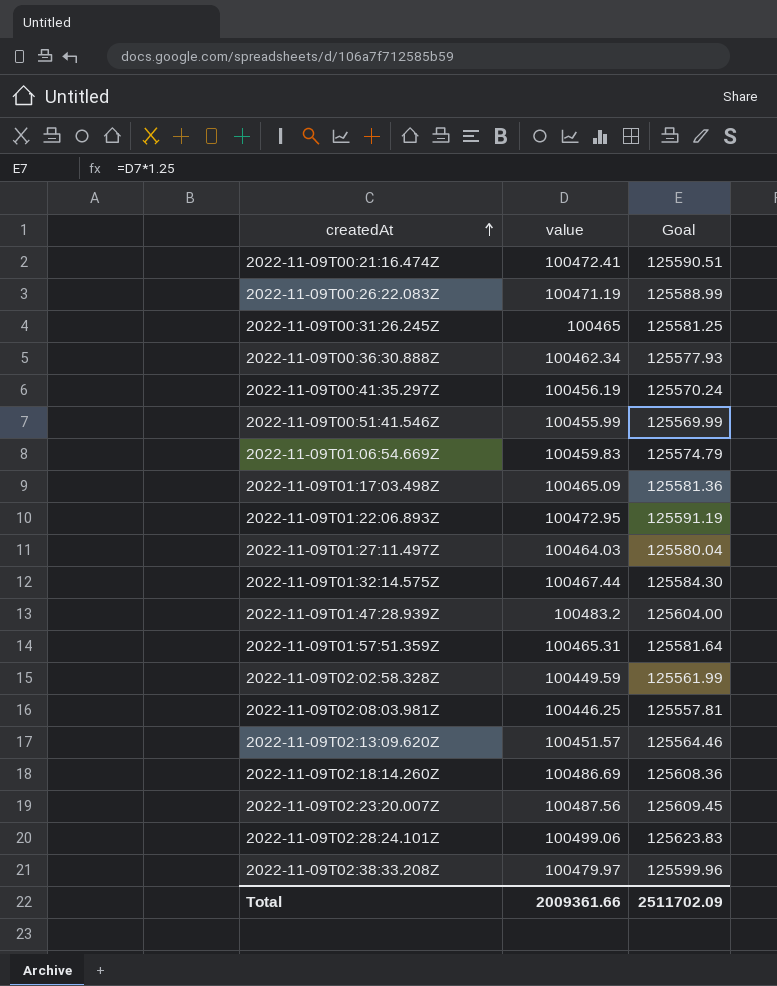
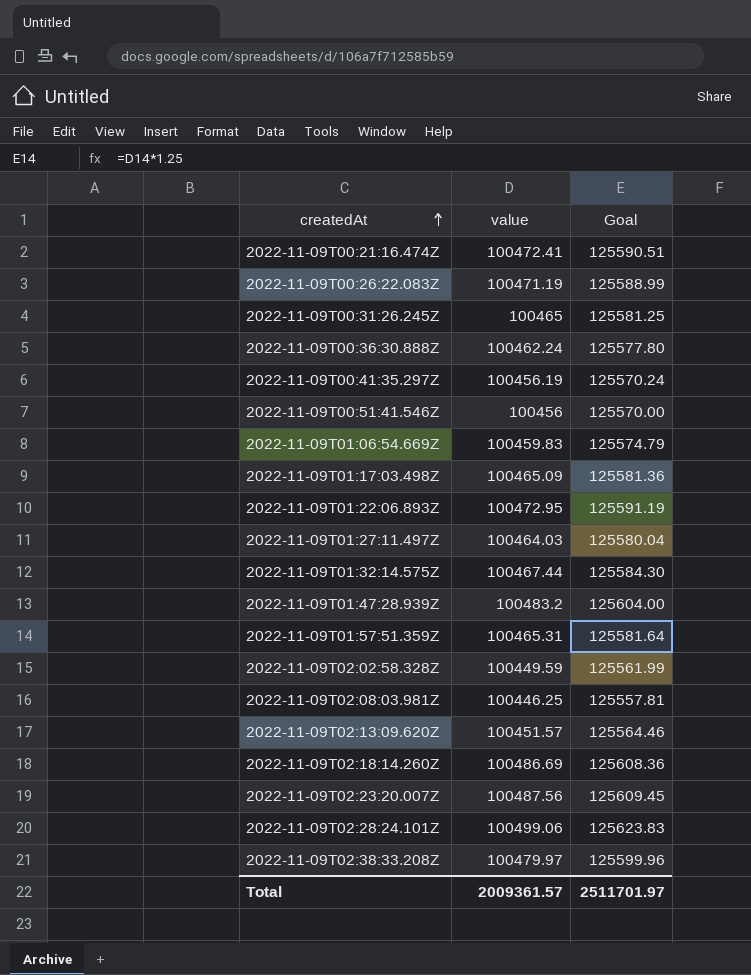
2022-11-09T00:36:30.888Z | value: 100462.34 -> 100462.24
2022-11-09T00:36:30.888Z | Goal: 125577.93 -> 125577.80
2022-11-09T00:51:41.546Z | value: 100455.99 -> 100456
2022-11-09T00:51:41.546Z | Goal: 125569.99 -> 125570.00
Total | value: 2009361.66 -> 2009361.57
Total | Goal: 2511702.09 -> 2511701.97

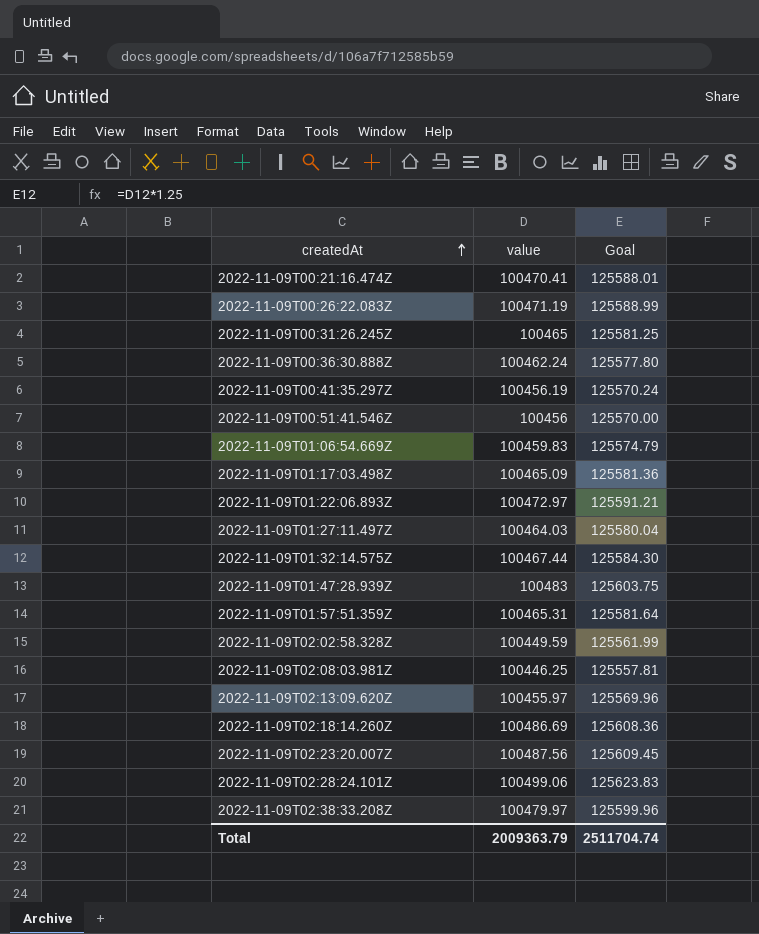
2022-11-09T00:21:16.474Z | value: 100472.41 -> 100470.41
2022-11-09T00:21:16.474Z | Goal: 125590.51 -> 125588.01
2022-11-09T01:22:06.893Z | value: 100472.95 -> 100472.97
2022-11-09T01:22:06.893Z | Goal: 125591.19 -> 125591.21
2022-11-09T01:47:28.939Z | value: 100483.2 -> 100483
2022-11-09T01:47:28.939Z | Goal: 125604.00 -> 125603.75
2022-11-09T02:13:09.620Z | value: 100451.57 -> 100455.97
2022-11-09T02:13:09.620Z | Goal: 125564.46 -> 125569.96
Total | value: 2009361.57 -> 2009363.79
Total | Goal: 2511701.97 -> 2511704.74

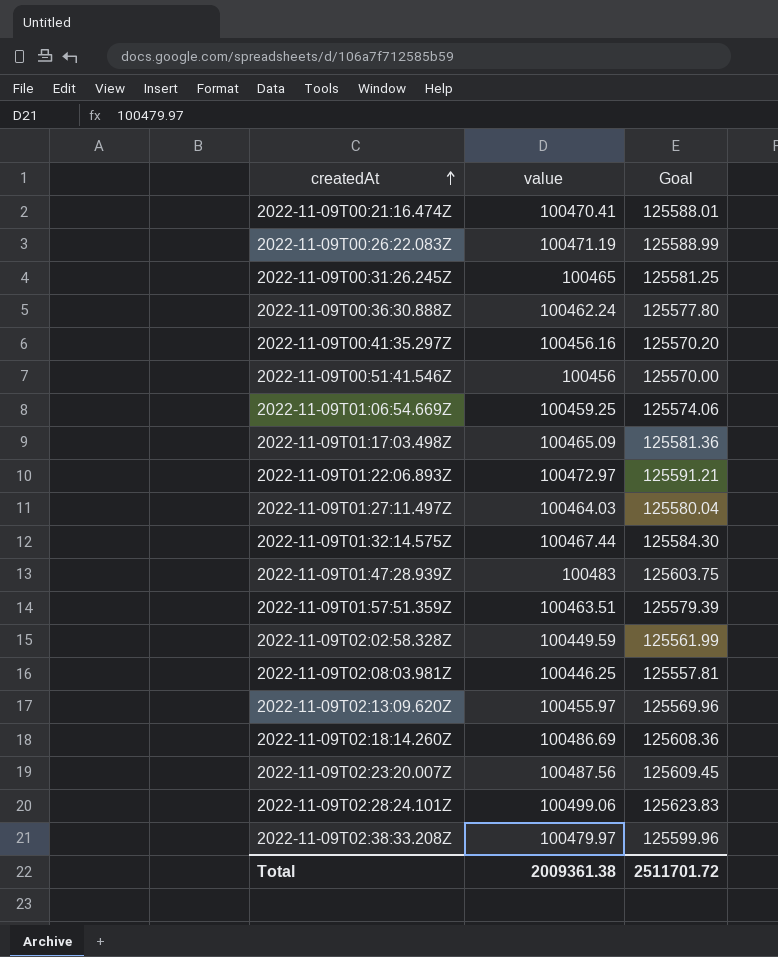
2022-11-09T00:41:35.297Z | value: 100456.19 -> 100456.16
2022-11-09T00:41:35.297Z | Goal: 125570.24 -> 125570.20
2022-11-09T01:06:54.669Z | value: 100459.83 -> 100459.25
2022-11-09T01:06:54.669Z | Goal: 125574.79 -> 125574.06
2022-11-09T01:57:51.359Z | value: 100465.31 -> 100463.51
2022-11-09T01:57:51.359Z | Goal: 125581.64 -> 125579.39
Total | value: 2009363.79 -> 2009361.38
Total | Goal: 2511704.74 -> 2511701.72

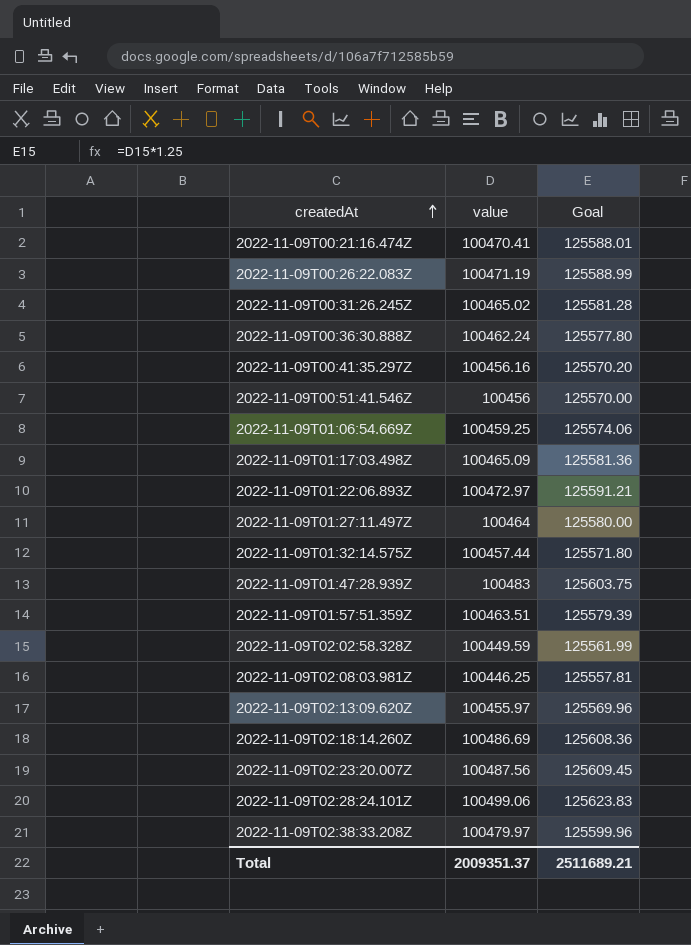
2022-11-09T00:31:26.245Z | value: 100465 -> 100465.02
2022-11-09T00:31:26.245Z | Goal: 125581.25 -> 125581.28
2022-11-09T01:27:11.497Z | value: 100464.03 -> 100464
2022-11-09T01:27:11.497Z | Goal: 125580.04 -> 125580.00
2022-11-09T01:32:14.575Z | value: 100467.44 -> 100457.44
2022-11-09T01:32:14.575Z | Goal: 125584.30 -> 125571.80
Total | value: 2009361.38 -> 2009351.37
Total | Goal: 2511701.72 -> 2511689.21

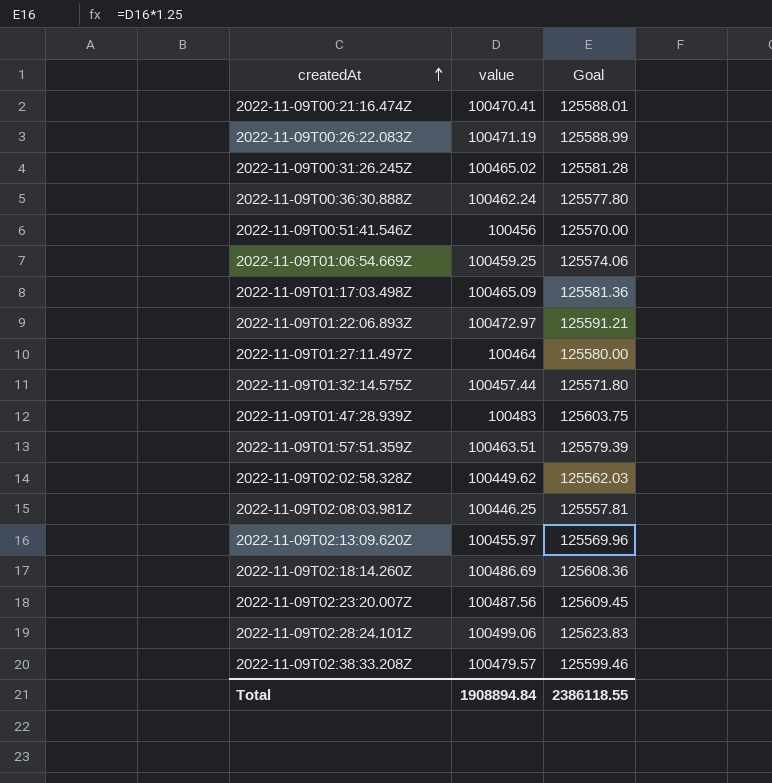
row 2022-11-09T00:41:35.297Z: 100456.16 | 125570.20 -> none
2022-11-09T02:02:58.328Z | value: 100449.59 -> 100449.62
2022-11-09T02:02:58.328Z | Goal: 125561.99 -> 125562.03
2022-11-09T02:38:33.208Z | value: 100479.97 -> 100479.57
2022-11-09T02:38:33.208Z | Goal: 125599.96 -> 125599.46
Total | value: 2009351.37 -> 1908894.84
Total | Goal: 2511689.21 -> 2386118.55

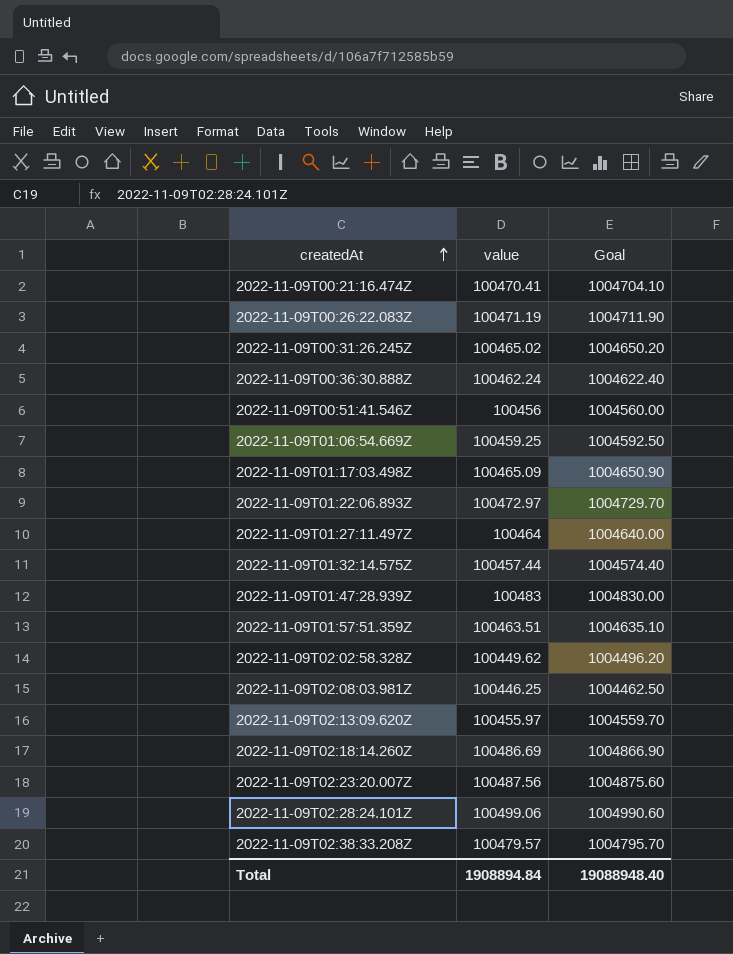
column Goal | formula: [value] * 1.25 -> [value] * 10
Total | Goal: 2386118.55 -> 19088948.40

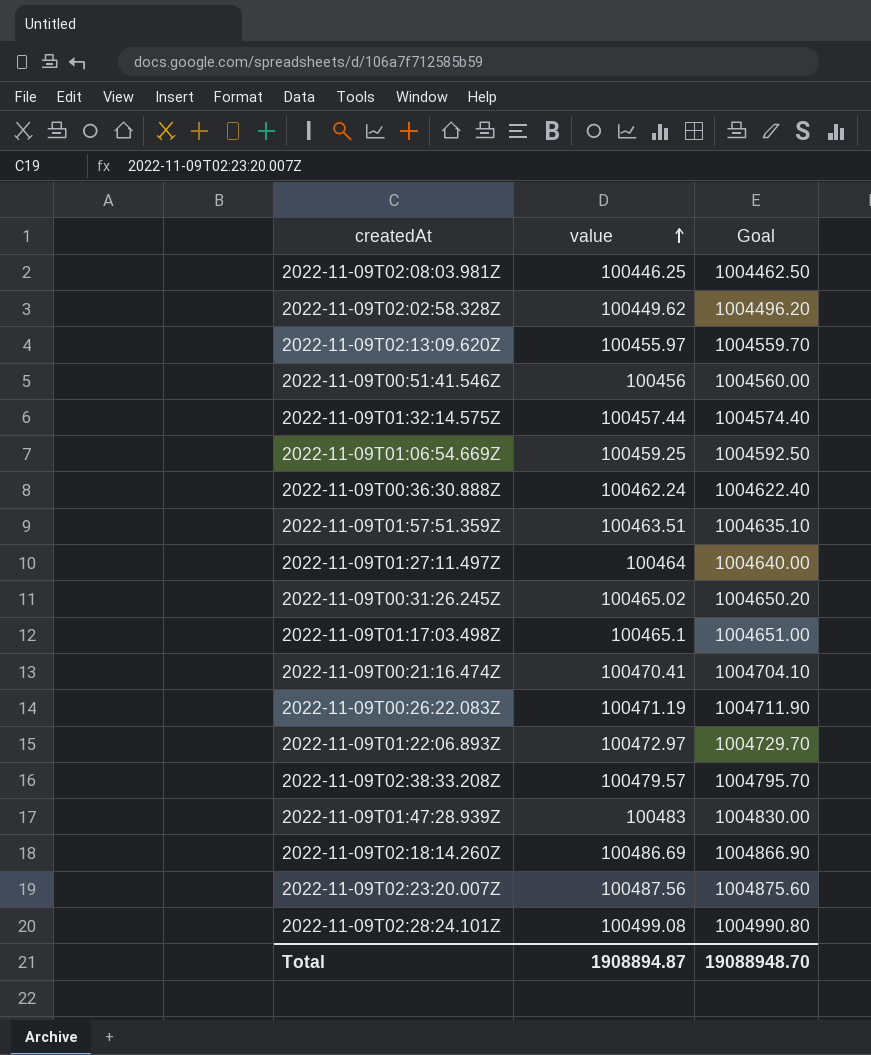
row order: createdAt ascending -> value ascending
2022-11-09T01:17:03.498Z | value: 100465.09 -> 100465.1
2022-11-09T01:17:03.498Z | Goal: 1004650.90 -> 1004651.00
2022-11-09T02:28:24.101Z | value: 100499.06 -> 100499.08
2022-11-09T02:28:24.101Z | Goal: 1004990.60 -> 1004990.80
Total | value: 1908894.84 -> 1908894.87
Total | Goal: 19088948.40 -> 19088948.70

